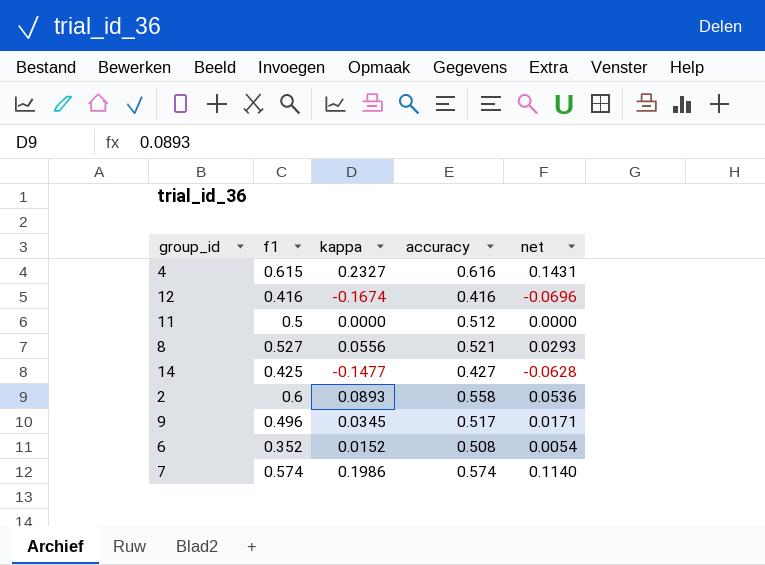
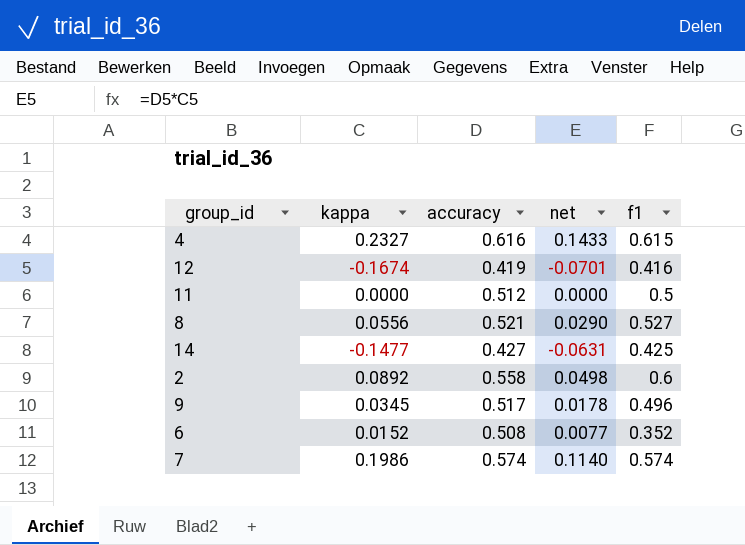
column net | formula: [f1] * [kappa] -> [kappa] * [accuracy]
column f1 | position: 2 -> 5
12 | accuracy: 0.416 -> 0.419
2 | kappa: 0.0893 -> 0.0892

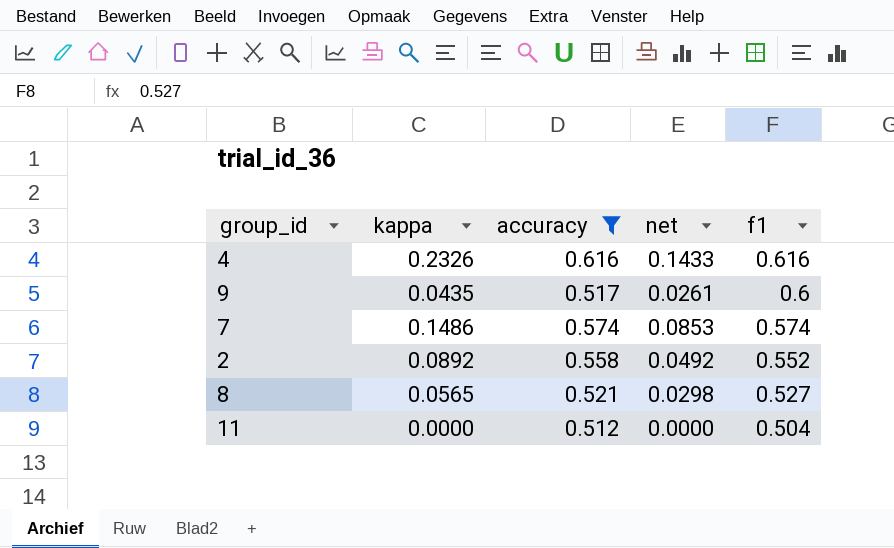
filter: none -> accuracy >= 0.512
row order: none -> f1 descending
column net | formula: [kappa] * [accuracy] -> [kappa] * [f1]
4 | kappa: 0.2327 -> 0.2326
4 | f1: 0.615 -> 0.616
9 | kappa: 0.0345 -> 0.0435
9 | f1: 0.496 -> 0.6
7 | kappa: 0.1986 -> 0.1486
2 | f1: 0.6 -> 0.552
8 | kappa: 0.0556 -> 0.0565
11 | f1: 0.5 -> 0.504

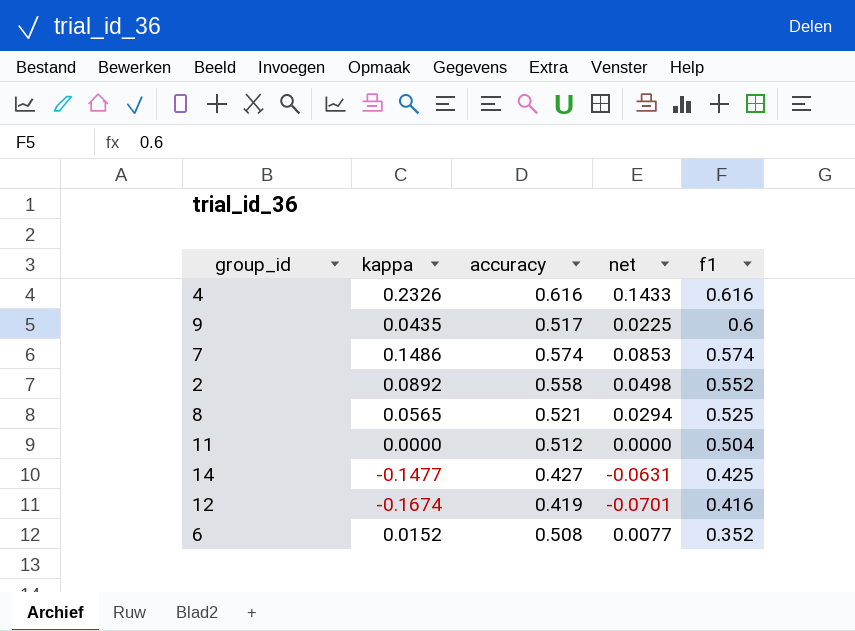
filter: accuracy >= 0.512 -> none
column net | formula: [kappa] * [f1] -> [kappa] * [accuracy]
8 | f1: 0.527 -> 0.525

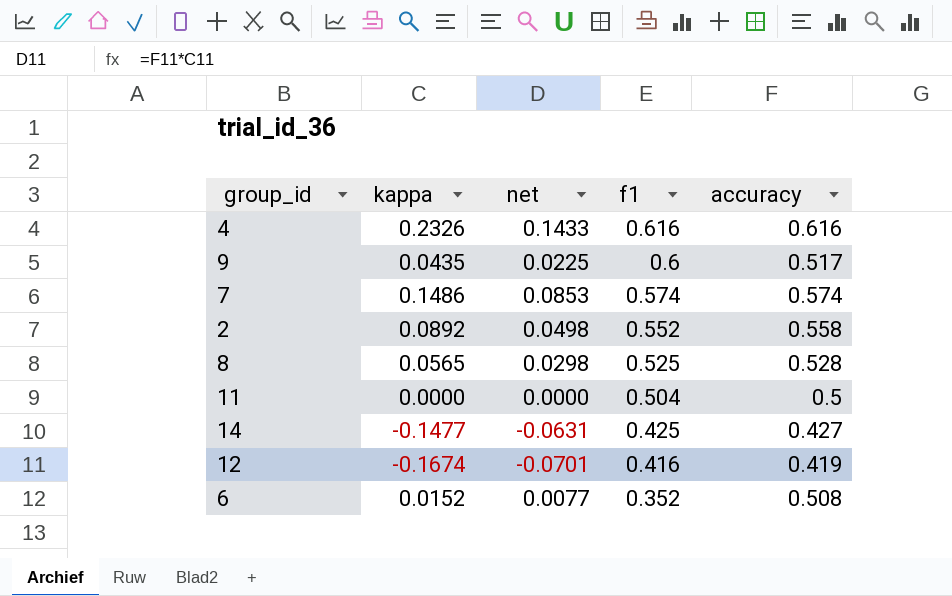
column accuracy | position: 3 -> 5
8 | net: 0.0294 -> 0.0298
8 | accuracy: 0.521 -> 0.528
11 | accuracy: 0.512 -> 0.5

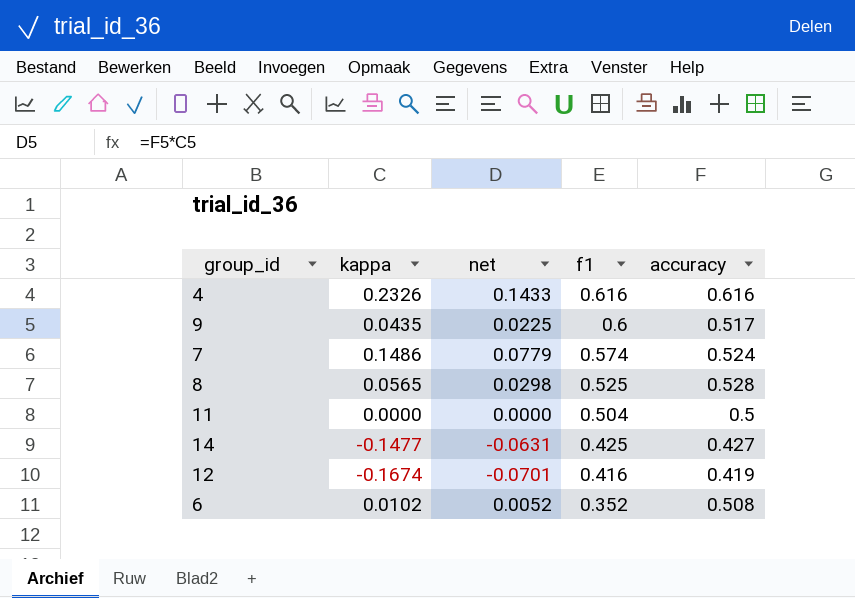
row 2: 0.0892 | 0.0498 | 0.552 | 0.558 -> none
7 | net: 0.0853 -> 0.0779
7 | accuracy: 0.574 -> 0.524
6 | kappa: 0.0152 -> 0.0102
6 | net: 0.0077 -> 0.0052

